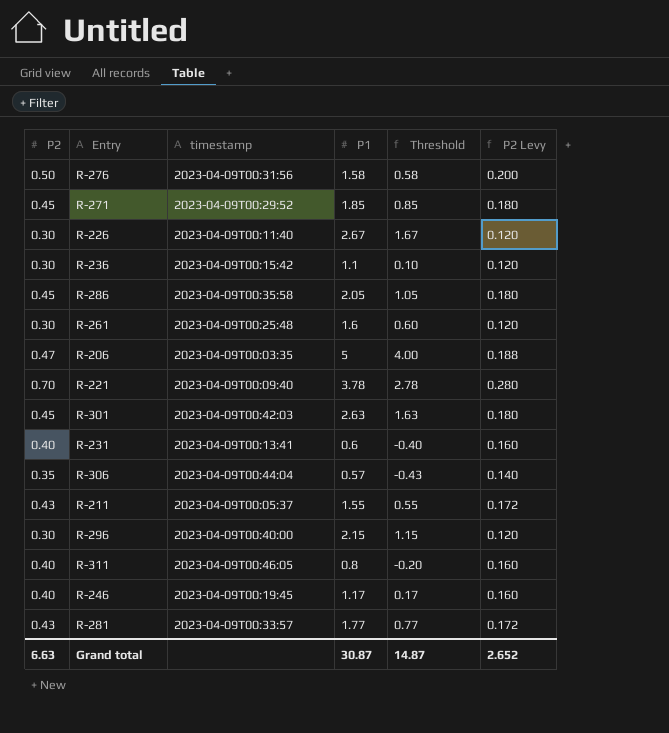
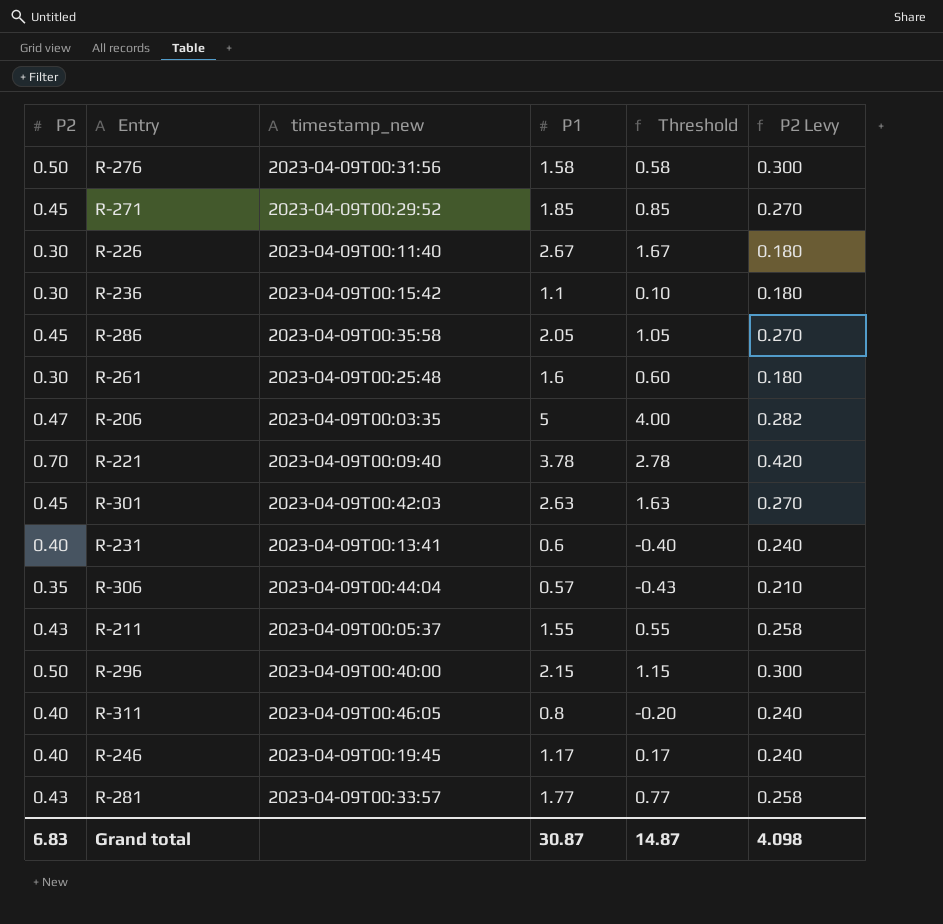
column name: timestamp -> timestamp_new
column P2 Levy | formula: [P2] * 0.4 -> [P2] * 0.6
R-296 | P2: 0.30 -> 0.50
Grand total | P2: 6.63 -> 6.83
Grand total | P2 Levy: 2.652 -> 4.098

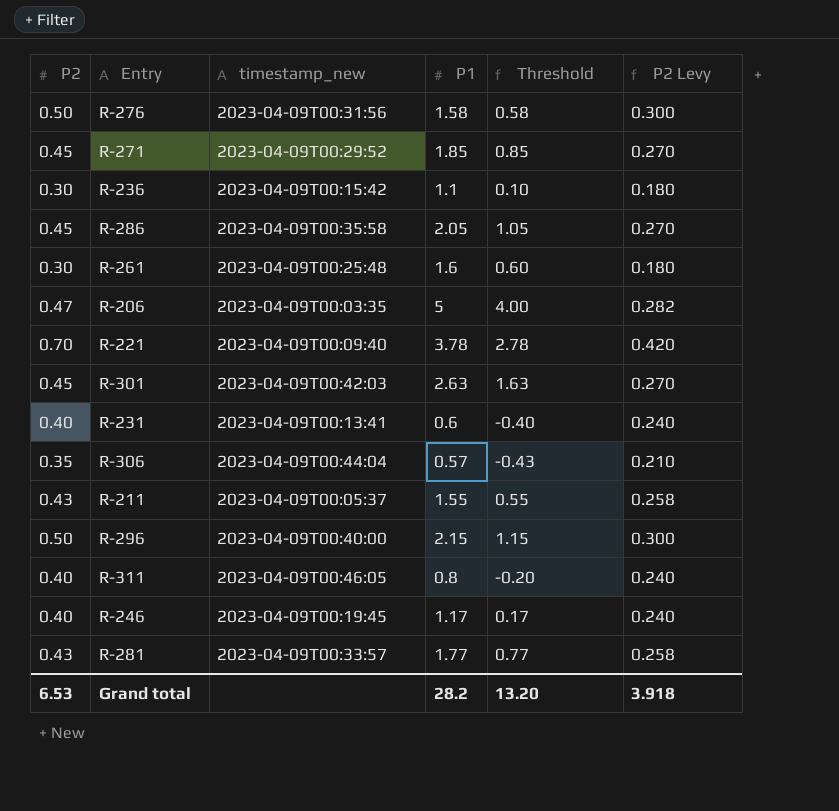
row R-226: 0.30 | 2023-04-09T00:11:40 | 2.67 | 1.67 | 0.180 -> none
Grand total | P2: 6.83 -> 6.53
Grand total | P1: 30.87 -> 28.2
Grand total | Threshold: 14.87 -> 13.20
Grand total | P2 Levy: 4.098 -> 3.918

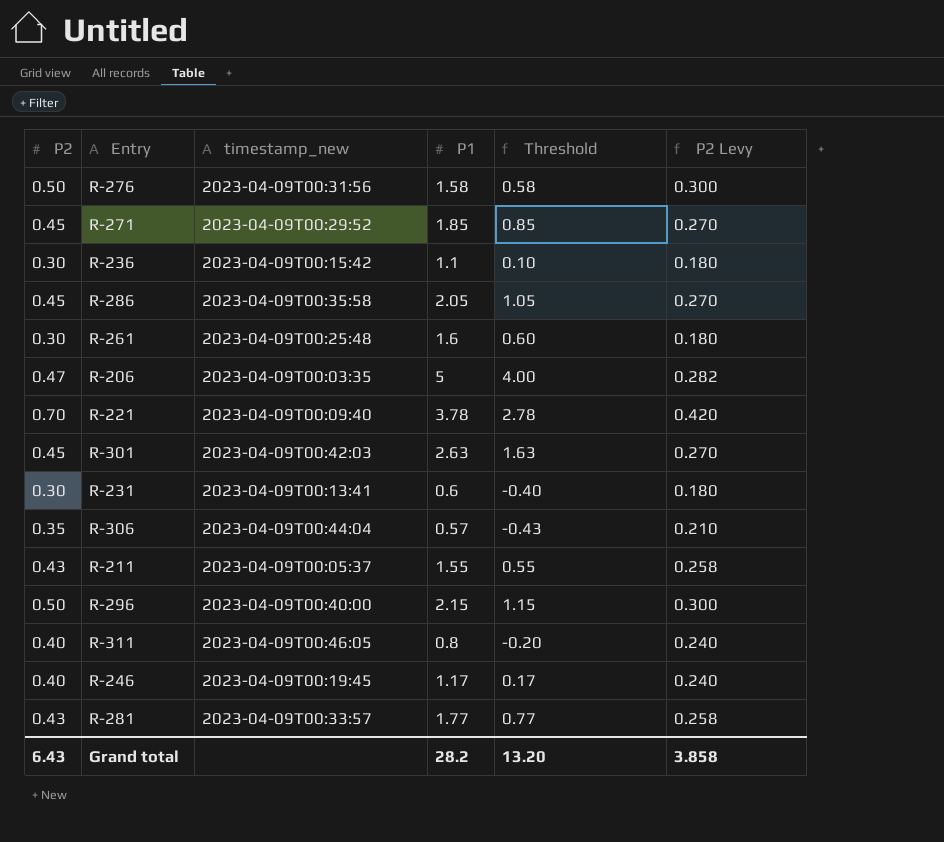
R-231 | P2: 0.40 -> 0.30
R-231 | P2 Levy: 0.240 -> 0.180
Grand total | P2: 6.53 -> 6.43
Grand total | P2 Levy: 3.918 -> 3.858

